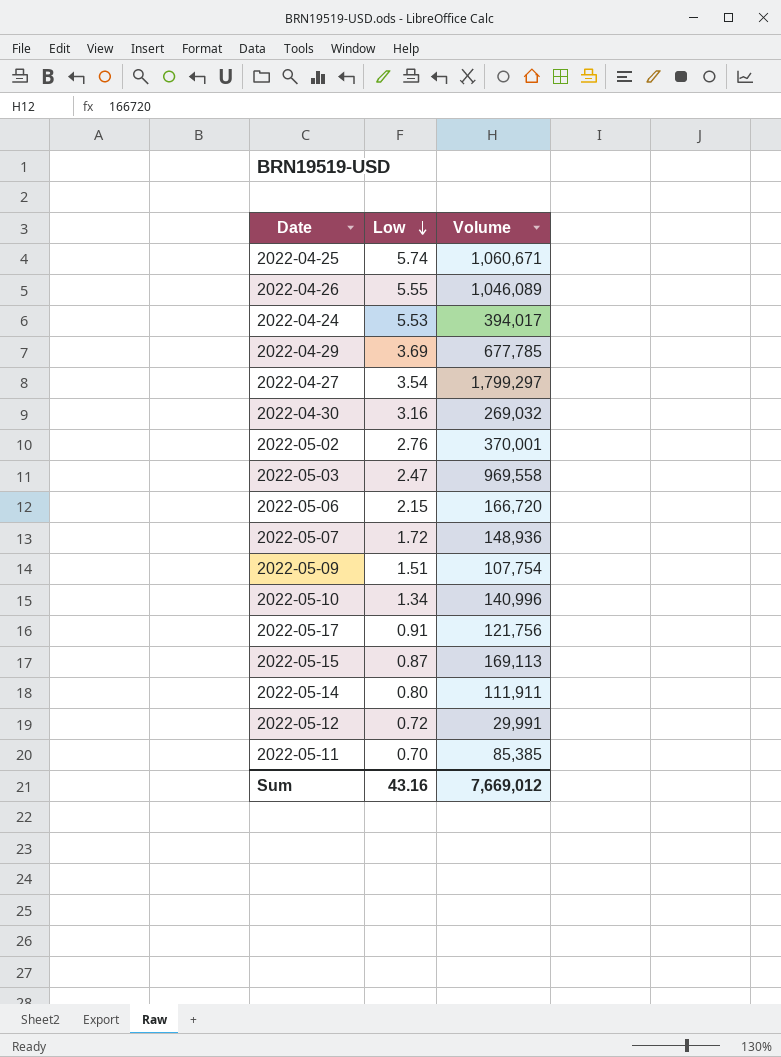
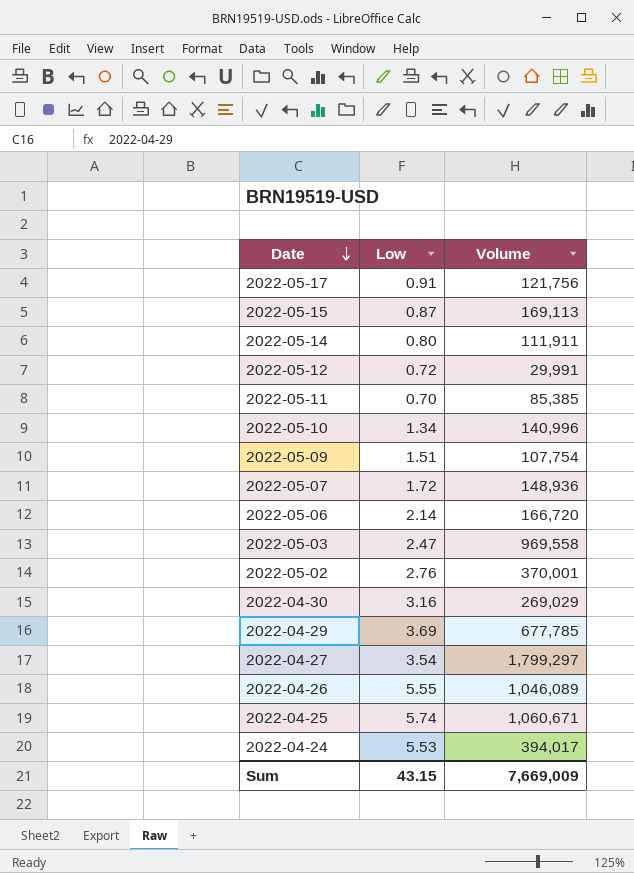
row order: Low descending -> Date descending
2022-05-06 | Low: 2.15 -> 2.14
2022-04-30 | Volume: 269,032 -> 269,029
Sum | Low: 43.16 -> 43.15
Sum | Volume: 7,669,012 -> 7,669,009

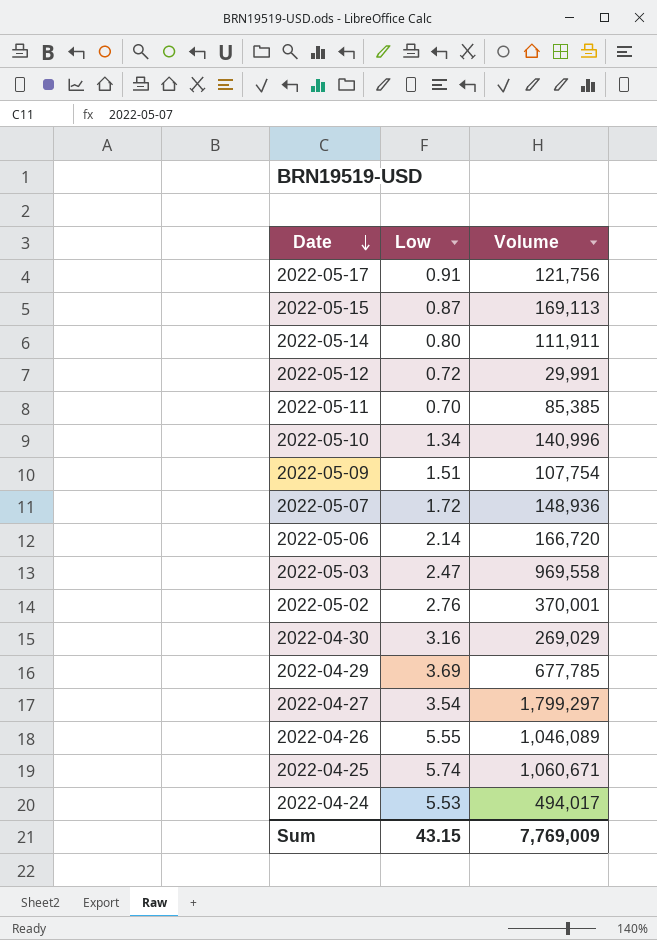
2022-04-24 | Volume: 394,017 -> 494,017
Sum | Volume: 7,669,009 -> 7,769,009

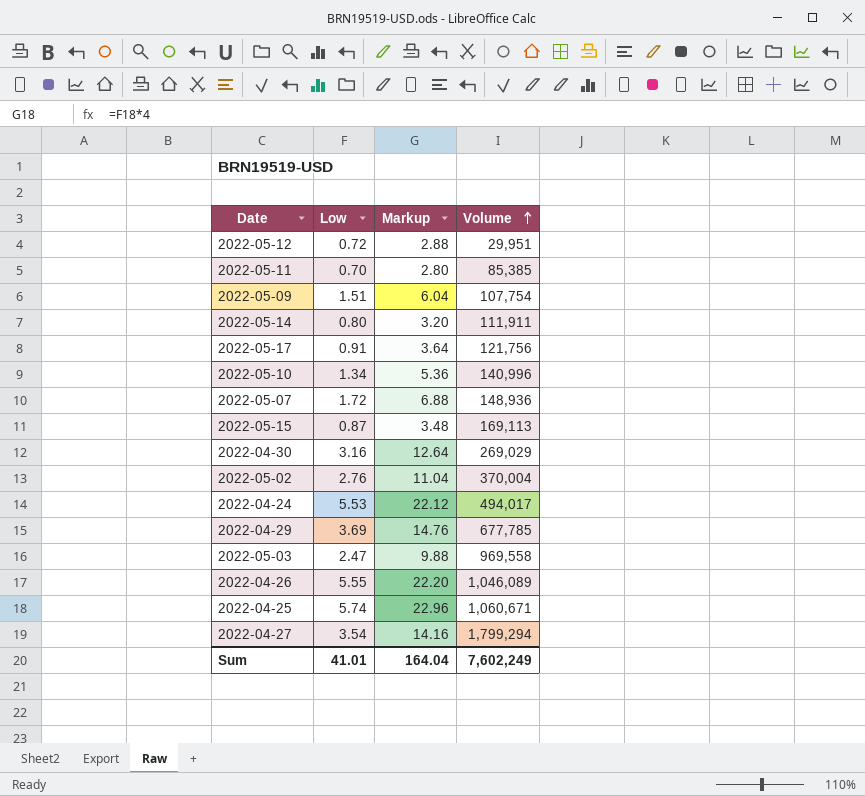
row order: Date descending -> Volume ascending
column Markup | formula: none -> [Low] * 4
row 2022-05-06: 2.14 | 166,720 -> none
2022-05-12 | Volume: 29,991 -> 29,951
2022-05-02 | Volume: 370,001 -> 370,004
2022-04-27 | Volume: 1,799,297 -> 1,799,294
Sum | Low: 43.15 -> 41.01
Sum | Volume: 7,769,009 -> 7,602,249

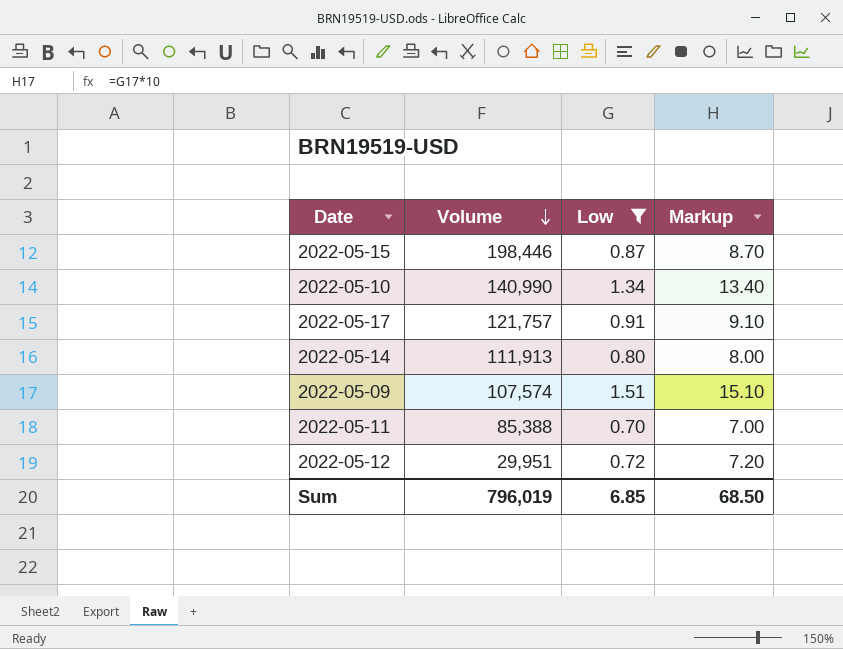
filter: none -> Low <= 1.51
row order: Volume ascending -> Volume descending
column Volume | position: 4 -> 2
column Markup | formula: [Low] * 4 -> [Low] * 10
2022-05-15 | Volume: 169,113 -> 198,446
2022-05-10 | Volume: 140,996 -> 140,990
2022-05-17 | Volume: 121,756 -> 121,757
2022-05-14 | Volume: 111,911 -> 111,913
2022-05-09 | Volume: 107,754 -> 107,574
2022-05-11 | Volume: 85,385 -> 85,388
Sum | Volume: 7,602,249 -> 796,019
Sum | Low: 41.01 -> 6.85
Sum | Markup: 164.04 -> 68.50

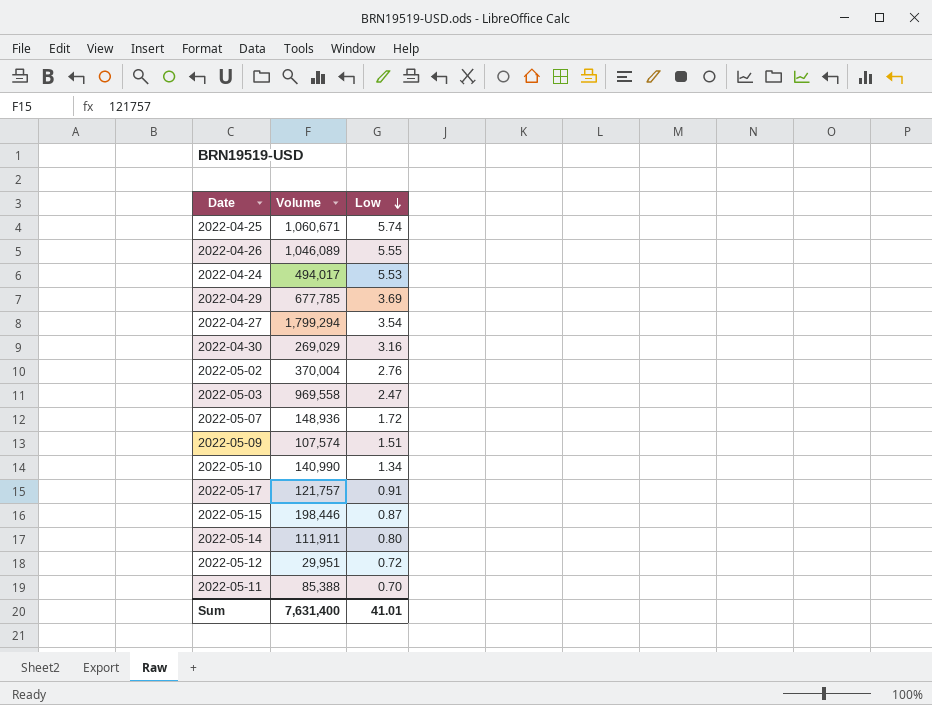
filter: Low <= 1.51 -> none
row order: Volume descending -> Low descending
column Markup | formula: [Low] * 10 -> none
2022-05-14 | Volume: 111,913 -> 111,911
Sum | Volume: 796,019 -> 7,631,400
Sum | Low: 6.85 -> 41.01

